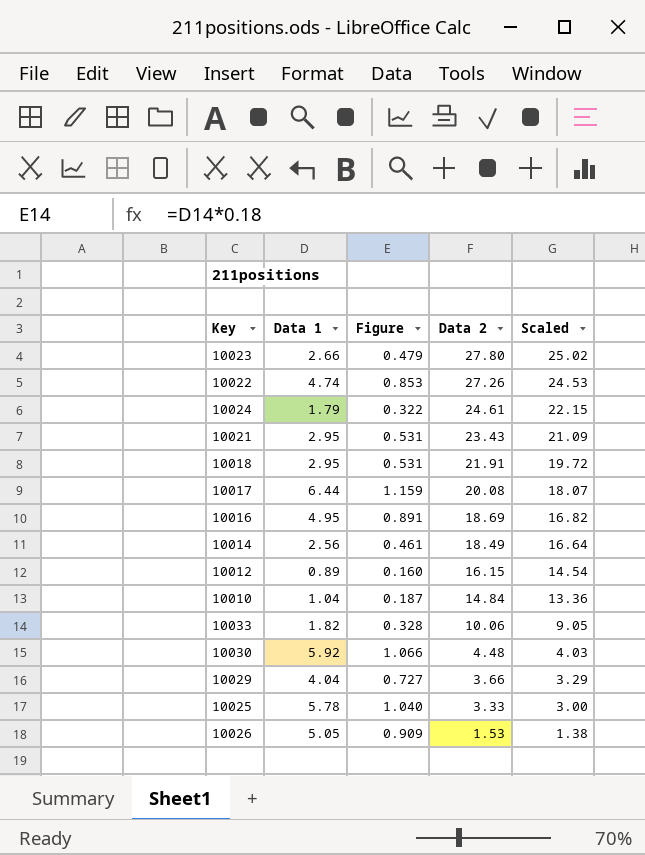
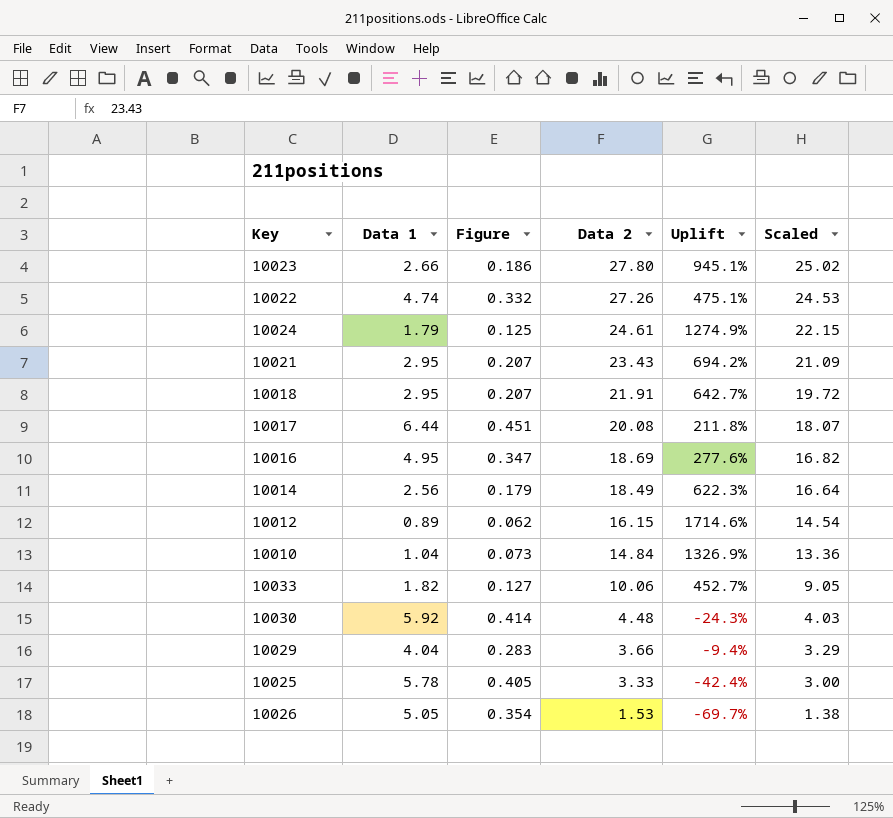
column Figure | formula: [Data 1] * 0.18 -> [Data 1] * 0.07
column Uplift | formula: none -> ([Data 2] - [Data 1]) / [Data 1]

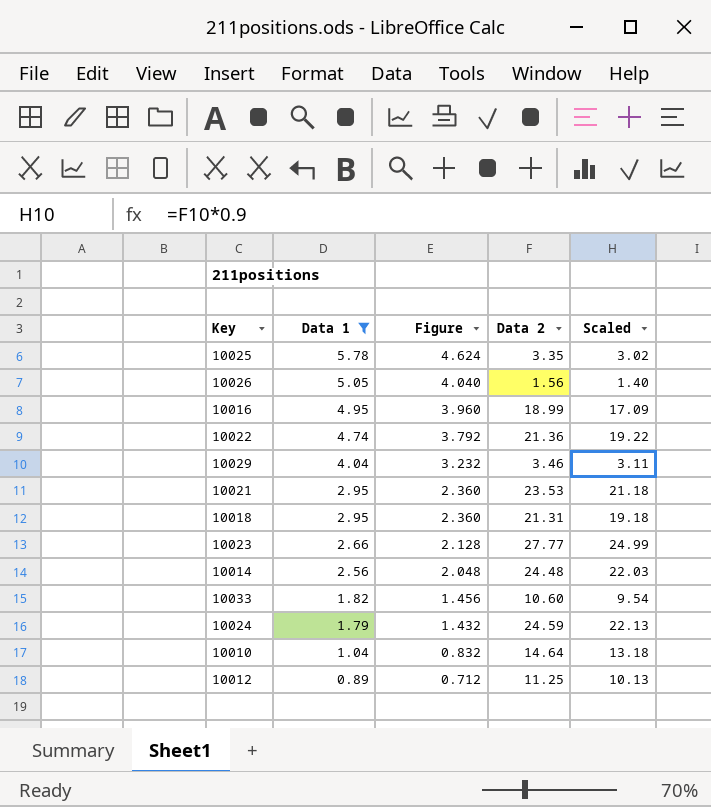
filter: none -> Data 1 <= 5.78
row order: Data 2 descending -> Data 1 descending
column Uplift | formula: ([Data 2] - [Data 1]) / [Data 1] -> none
column Figure | formula: [Data 1] * 0.07 -> [Data 1] * 0.8
10025 | Data 2: 3.33 -> 3.35
10025 | Scaled: 3.00 -> 3.02
10026 | Data 2: 1.53 -> 1.56
10026 | Scaled: 1.38 -> 1.40
10016 | Data 2: 18.69 -> 18.99
10016 | Scaled: 16.82 -> 17.09
10022 | Data 2: 27.26 -> 21.36
10022 | Scaled: 24.53 -> 19.22
10029 | Data 2: 3.66 -> 3.46
10029 | Scaled: 3.29 -> 3.11
10021 | Data 2: 23.43 -> 23.53
10021 | Scaled: 21.09 -> 21.18
10018 | Data 2: 21.91 -> 21.31
10018 | Scaled: 19.72 -> 19.18
10023 | Data 2: 27.80 -> 27.77
10023 | Scaled: 25.02 -> 24.99
10014 | Data 2: 18.49 -> 24.48
10014 | Scaled: 16.64 -> 22.03
10033 | Data 2: 10.06 -> 10.60
10033 | Scaled: 9.05 -> 9.54
10024 | Data 2: 24.61 -> 24.59
10024 | Scaled: 22.15 -> 22.13
10010 | Data 2: 14.84 -> 14.64
10010 | Scaled: 13.36 -> 13.18
10012 | Data 2: 16.15 -> 11.25
10012 | Scaled: 14.54 -> 10.13

